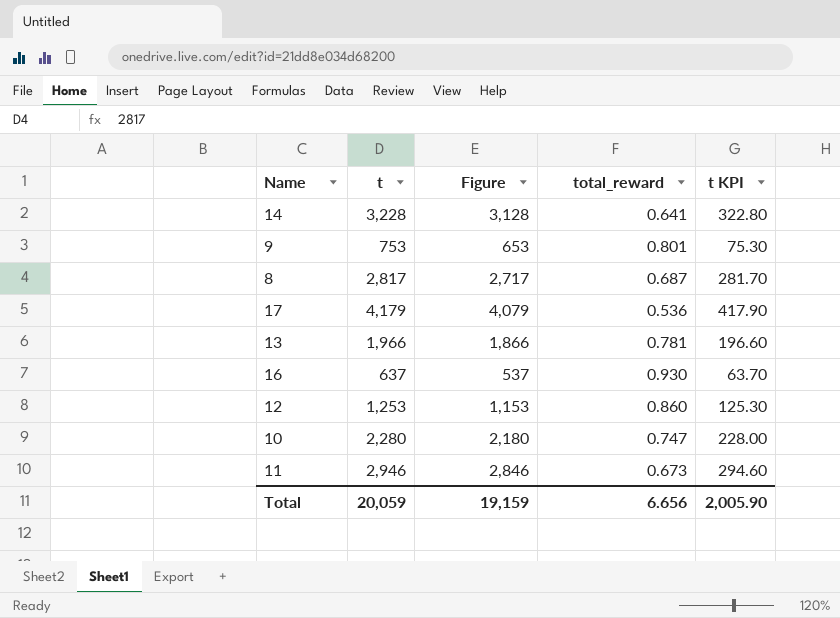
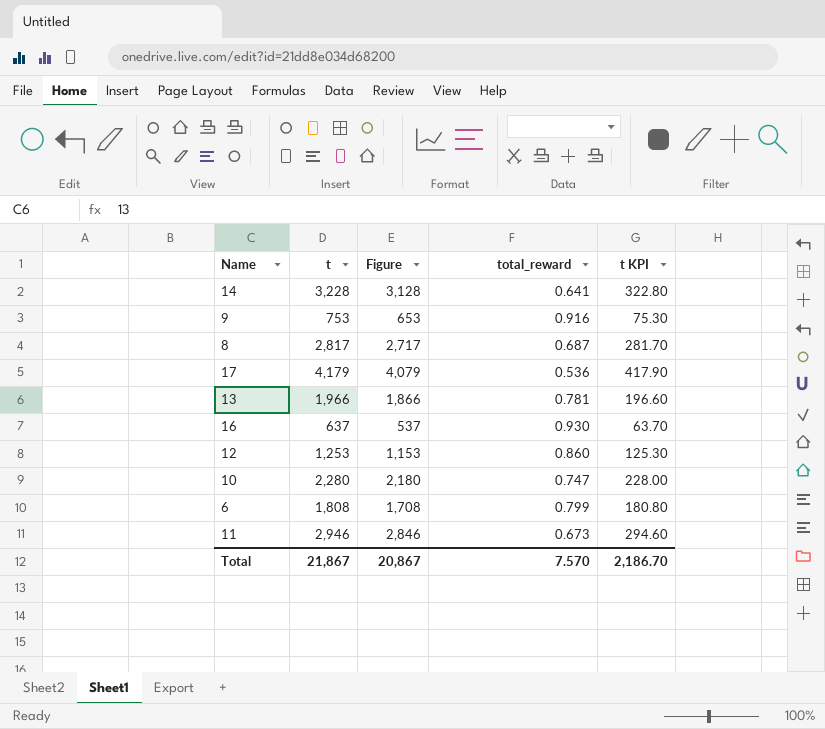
9 | total_reward: 0.801 -> 0.916
row 6: none -> 1,808 | 1,708 | 0.799 | 180.80
Total | t: 20,059 -> 21,867
Total | Figure: 19,159 -> 20,867
Total | total_reward: 6.656 -> 7.570
Total | t KPI: 2,005.90 -> 2,186.70

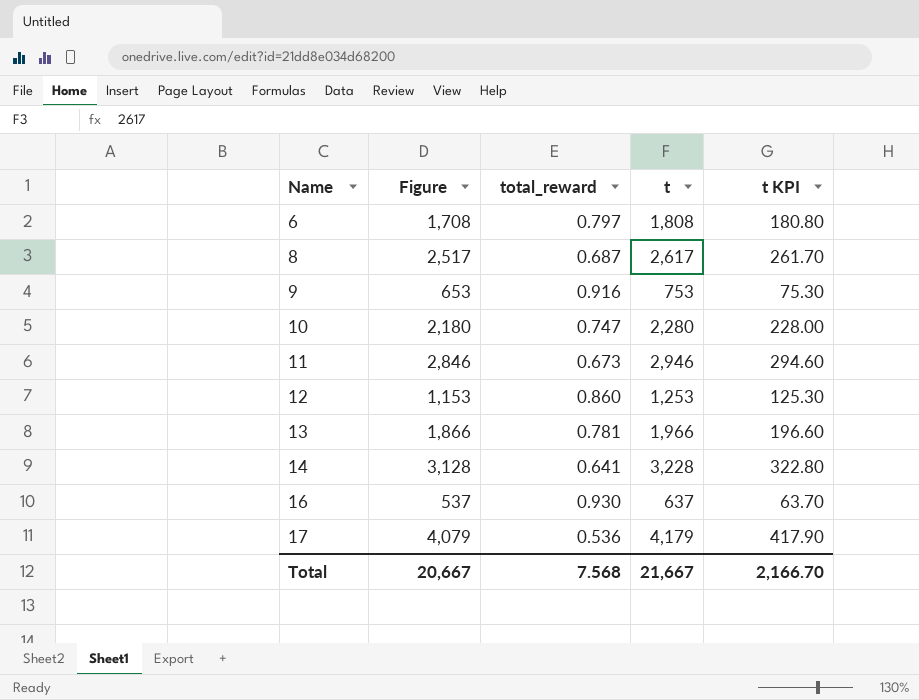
row order: none -> Name ascending
column t | position: 2 -> 4
6 | total_reward: 0.799 -> 0.797
8 | Figure: 2,717 -> 2,517
8 | t: 2,817 -> 2,617
8 | t KPI: 281.70 -> 261.70
Total | Figure: 20,867 -> 20,667
Total | total_reward: 7.570 -> 7.568
Total | t: 21,867 -> 21,667
Total | t KPI: 2,186.70 -> 2,166.70

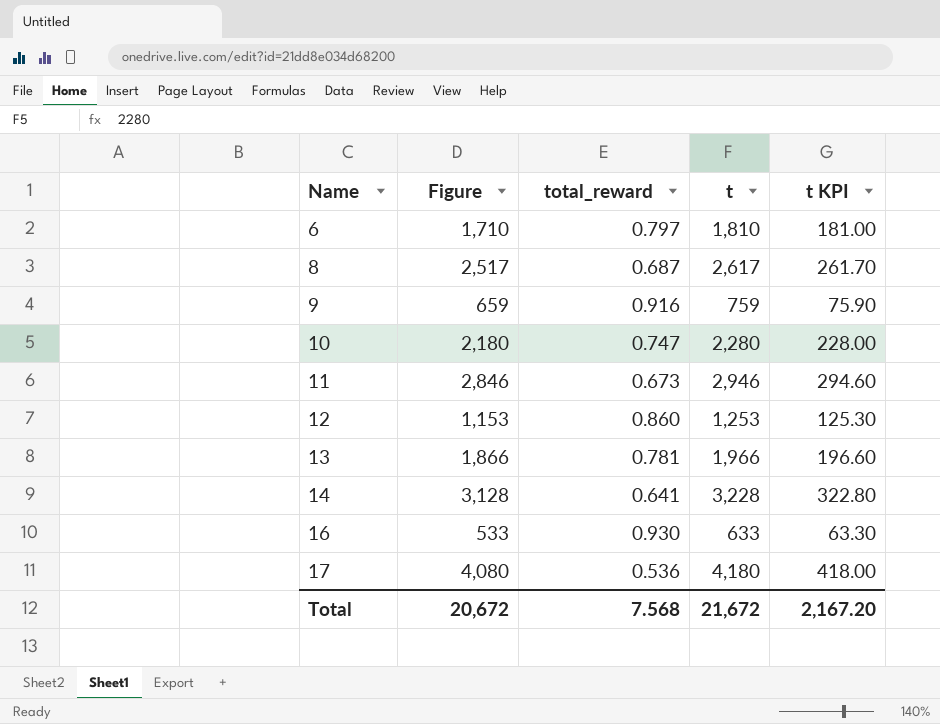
6 | Figure: 1,708 -> 1,710
6 | t: 1,808 -> 1,810
6 | t KPI: 180.80 -> 181.00
9 | Figure: 653 -> 659
9 | t: 753 -> 759
9 | t KPI: 75.30 -> 75.90
16 | Figure: 537 -> 533
16 | t: 637 -> 633
16 | t KPI: 63.70 -> 63.30
17 | Figure: 4,079 -> 4,080
17 | t: 4,179 -> 4,180
17 | t KPI: 417.90 -> 418.00
Total | Figure: 20,667 -> 20,672
Total | t: 21,667 -> 21,672
Total | t KPI: 2,166.70 -> 2,167.20

